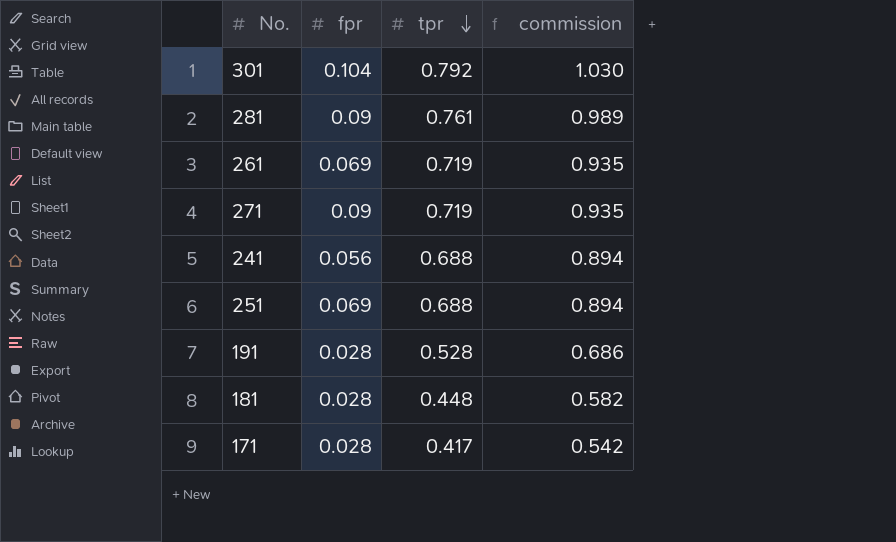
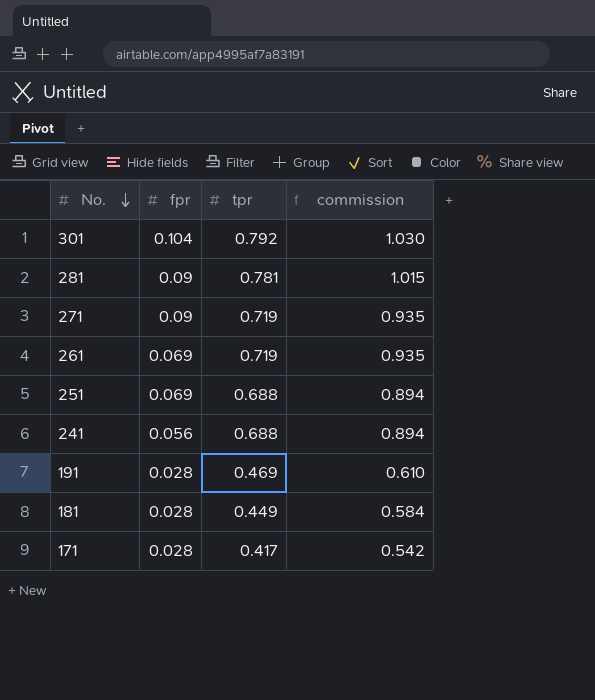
row order: tpr descending -> No. descending
281 | tpr: 0.761 -> 0.781
281 | commission: 0.989 -> 1.015
191 | tpr: 0.528 -> 0.469
191 | commission: 0.686 -> 0.610
181 | tpr: 0.448 -> 0.449
181 | commission: 0.582 -> 0.584

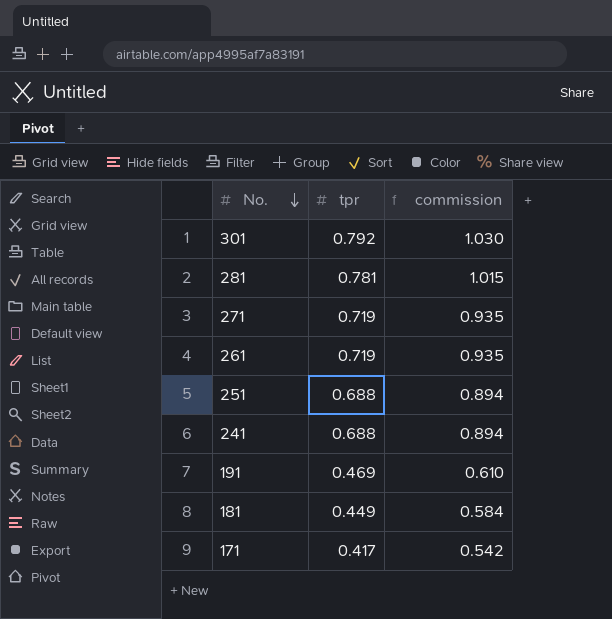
column fpr | position: 2 -> none

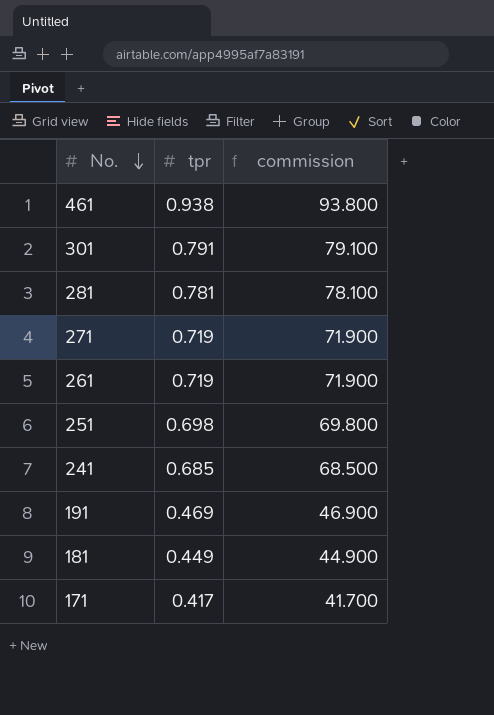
column commission | formula: [tpr] * 1.3 -> [tpr] * 100
row 461: none -> 0.938 | 93.800
301 | tpr: 0.792 -> 0.791
251 | tpr: 0.688 -> 0.698
241 | tpr: 0.688 -> 0.685

